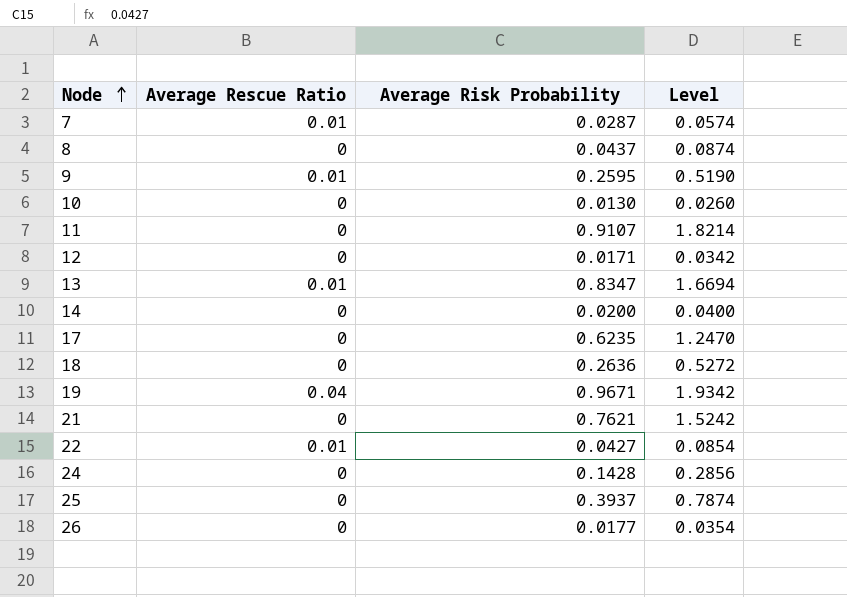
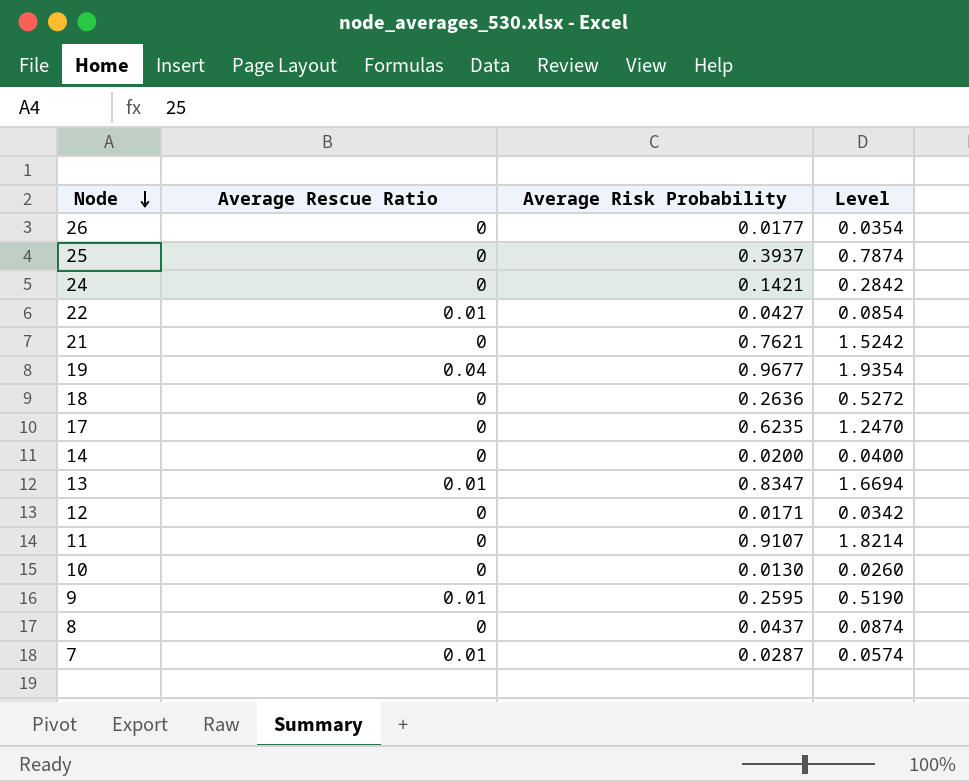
row order: Node ascending -> Node descending
24 | Average Risk Probability: 0.1428 -> 0.1421
24 | Level: 0.2856 -> 0.2842
19 | Average Risk Probability: 0.9671 -> 0.9677
19 | Level: 1.9342 -> 1.9354

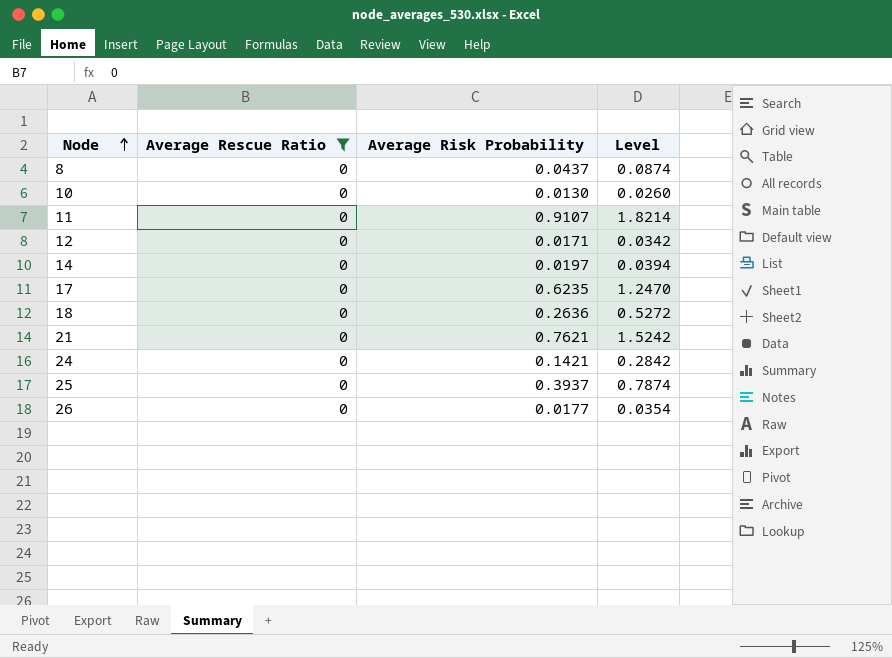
filter: none -> Average Rescue Ratio = 0
row order: Node descending -> Node ascending
14 | Average Risk Probability: 0.0200 -> 0.0197
14 | Level: 0.0400 -> 0.0394

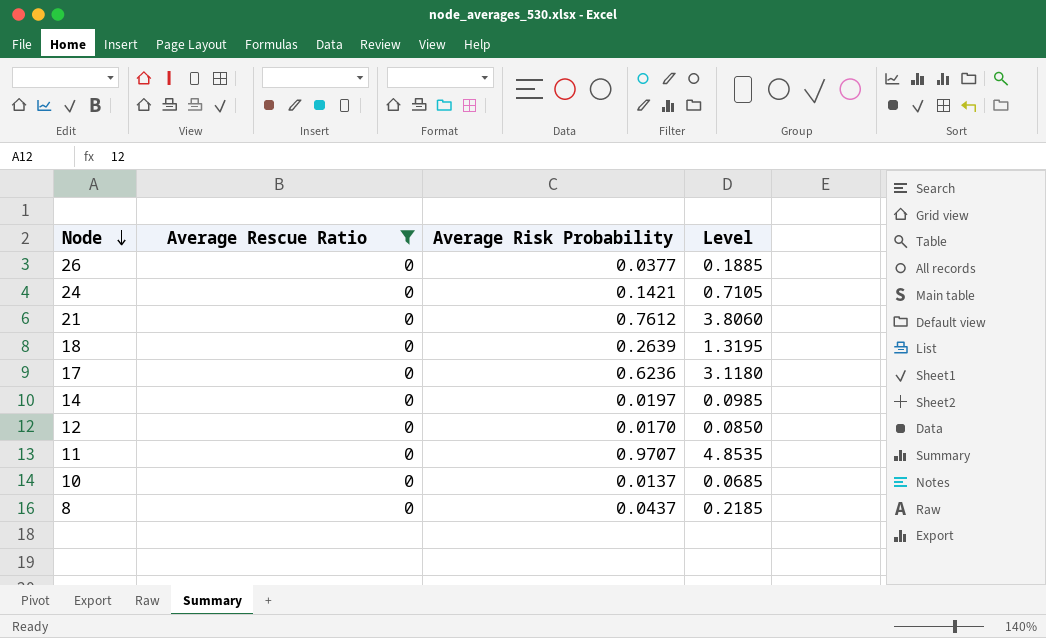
row order: Node ascending -> Node descending
column Level | formula: [Average Risk Probability] * 2 -> [Average Risk Probability] * 5
row 25: 0 | 0.3937 | 0.7874 -> none
26 | Average Risk Probability: 0.0177 -> 0.0377
21 | Average Risk Probability: 0.7621 -> 0.7612
18 | Average Risk Probability: 0.2636 -> 0.2639
17 | Average Risk Probability: 0.6235 -> 0.6236
12 | Average Risk Probability: 0.0171 -> 0.0170
11 | Average Risk Probability: 0.9107 -> 0.9707
10 | Average Risk Probability: 0.0130 -> 0.0137

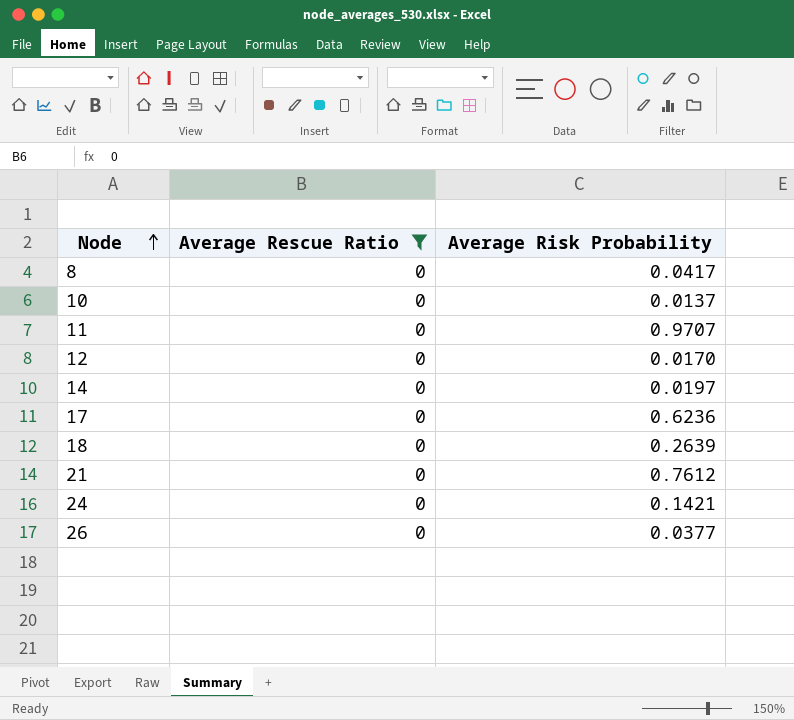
row order: Node descending -> Node ascending
column Level | formula: [Average Risk Probability] * 5 -> none
8 | Average Risk Probability: 0.0437 -> 0.0417

